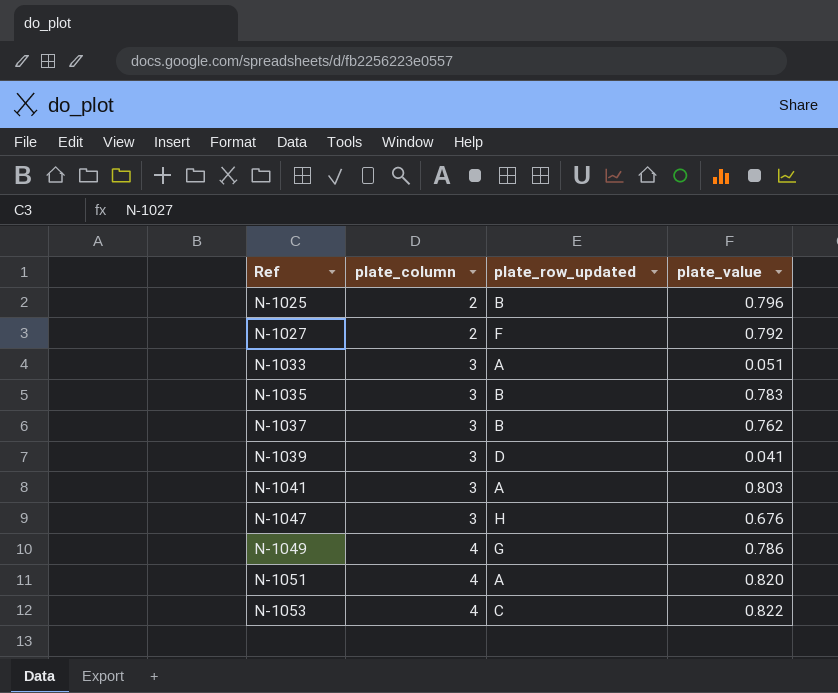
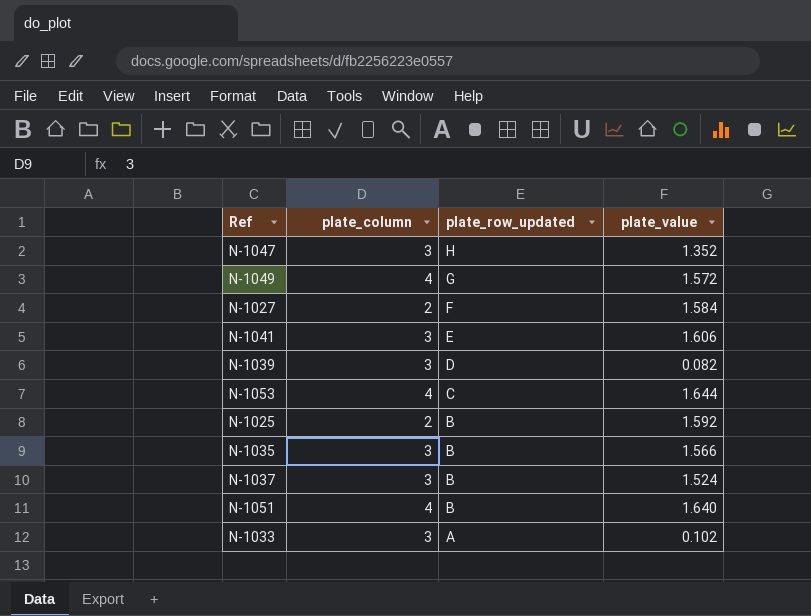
row order: Ref ascending -> plate_row_updated descending
N-1047 | plate_value: 0.676 -> 1.352
N-1049 | plate_value: 0.786 -> 1.572
N-1027 | plate_value: 0.792 -> 1.584
N-1041 | plate_row_updated: A -> E
N-1041 | plate_value: 0.803 -> 1.606
N-1039 | plate_value: 0.041 -> 0.082
N-1053 | plate_value: 0.822 -> 1.644
N-1025 | plate_value: 0.796 -> 1.592
N-1035 | plate_value: 0.783 -> 1.566
N-1037 | plate_value: 0.762 -> 1.524
N-1051 | plate_row_updated: A -> B
N-1051 | plate_value: 0.820 -> 1.640
N-1033 | plate_value: 0.051 -> 0.102

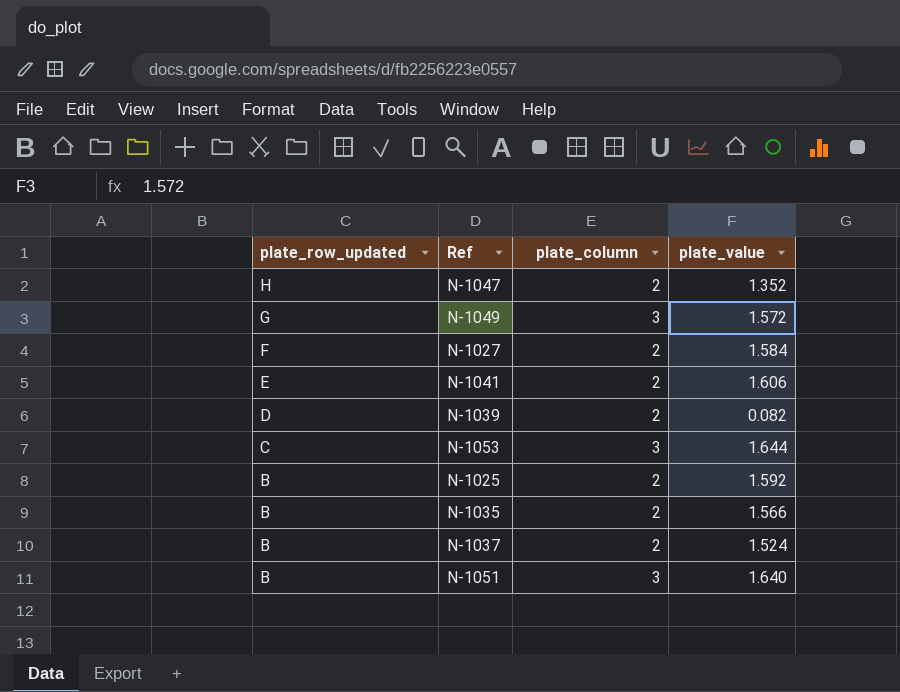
column plate_row_updated | position: 3 -> 1
row N-1033: 3 | A | 0.102 -> none
N-1047 | plate_column: 3 -> 2
N-1049 | plate_column: 4 -> 3
N-1041 | plate_column: 3 -> 2
N-1039 | plate_column: 3 -> 2
N-1053 | plate_column: 4 -> 3
N-1035 | plate_column: 3 -> 2
N-1037 | plate_column: 3 -> 2
N-1051 | plate_column: 4 -> 3

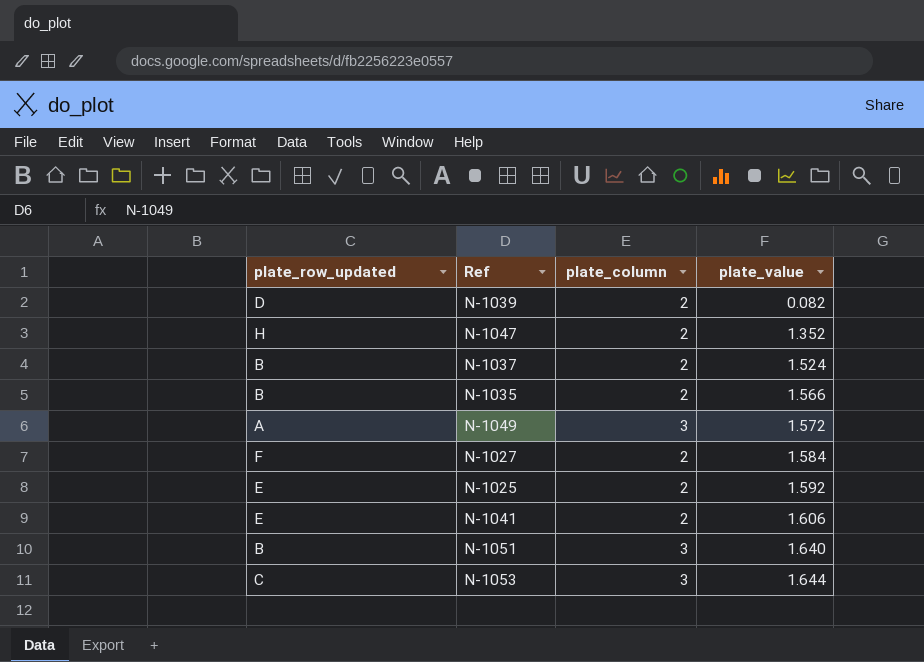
row order: plate_row_updated descending -> plate_value ascending
N-1049 | plate_row_updated: G -> A
N-1025 | plate_row_updated: B -> E

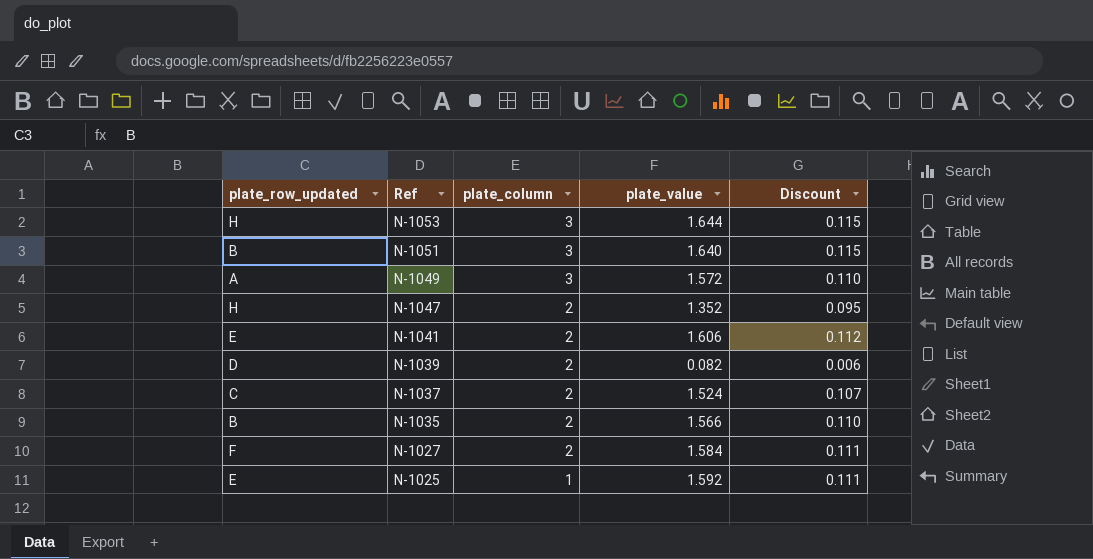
row order: plate_value ascending -> Ref descending
column Discount | formula: none -> [plate_value] * 0.07
N-1053 | plate_row_updated: C -> H
N-1037 | plate_row_updated: B -> C
N-1025 | plate_column: 2 -> 1

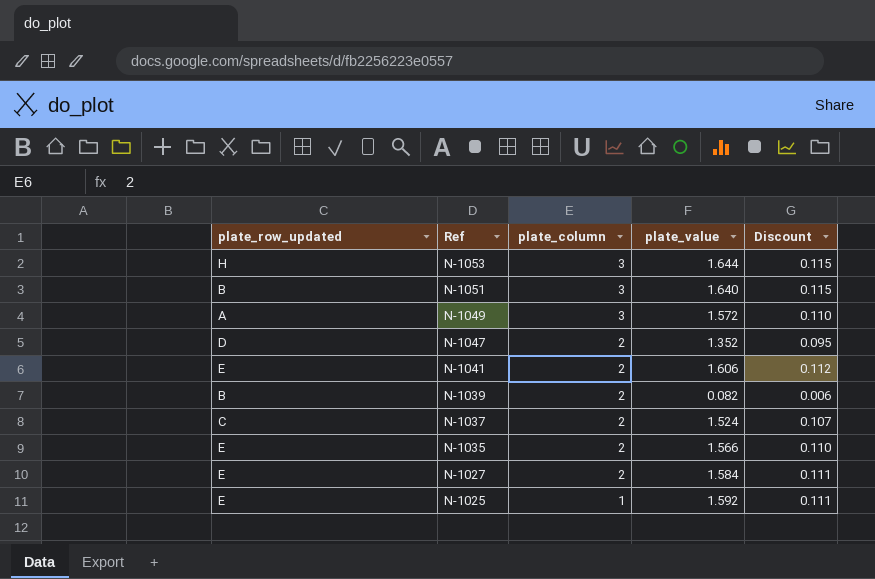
N-1047 | plate_row_updated: H -> D
N-1039 | plate_row_updated: D -> B
N-1035 | plate_row_updated: B -> E
N-1027 | plate_row_updated: F -> E

